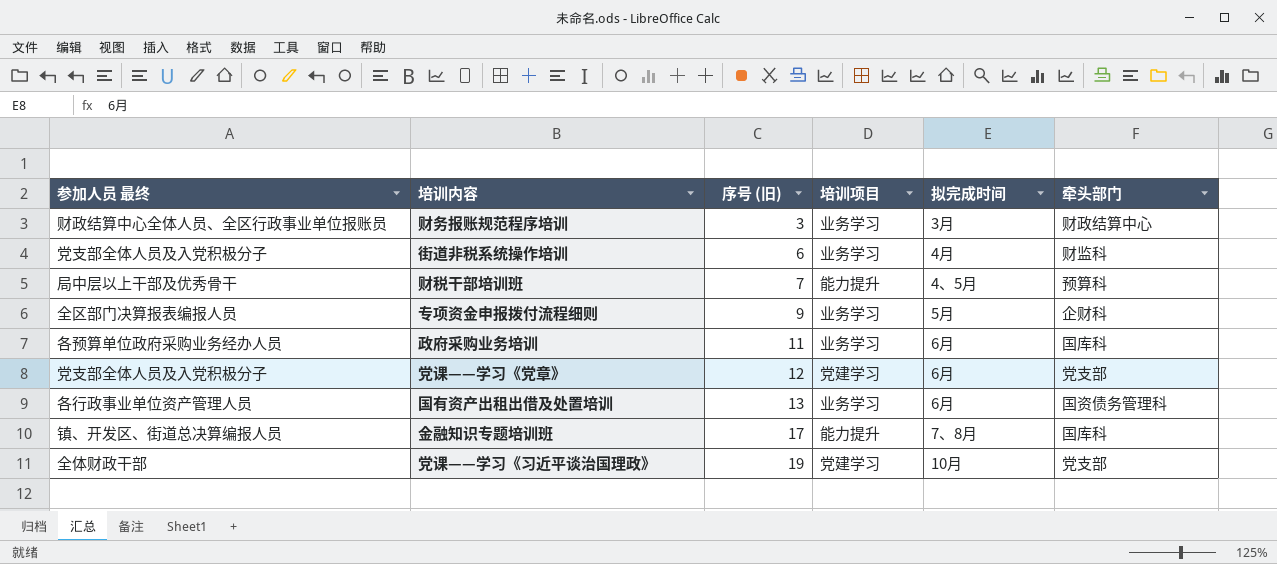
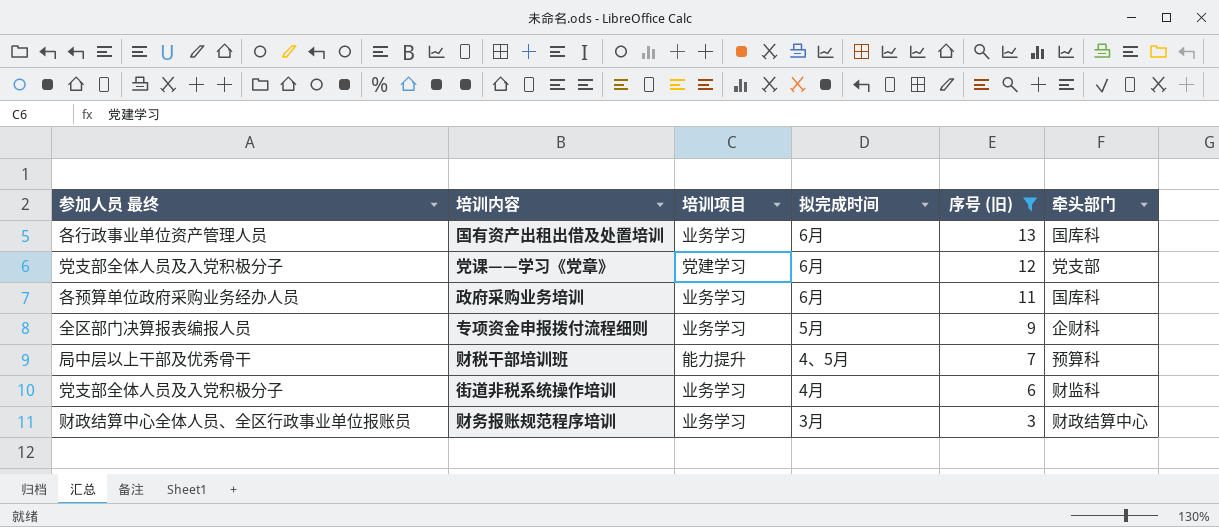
filter: none -> 序号 (旧) <= 13
row order: 序号 (旧) ascending -> 序号 (旧) descending
column 序号 (旧) | position: 3 -> 5
国有资产出租出借及处置培训 | 牵头部门: 国资债务管理科 -> 国库科

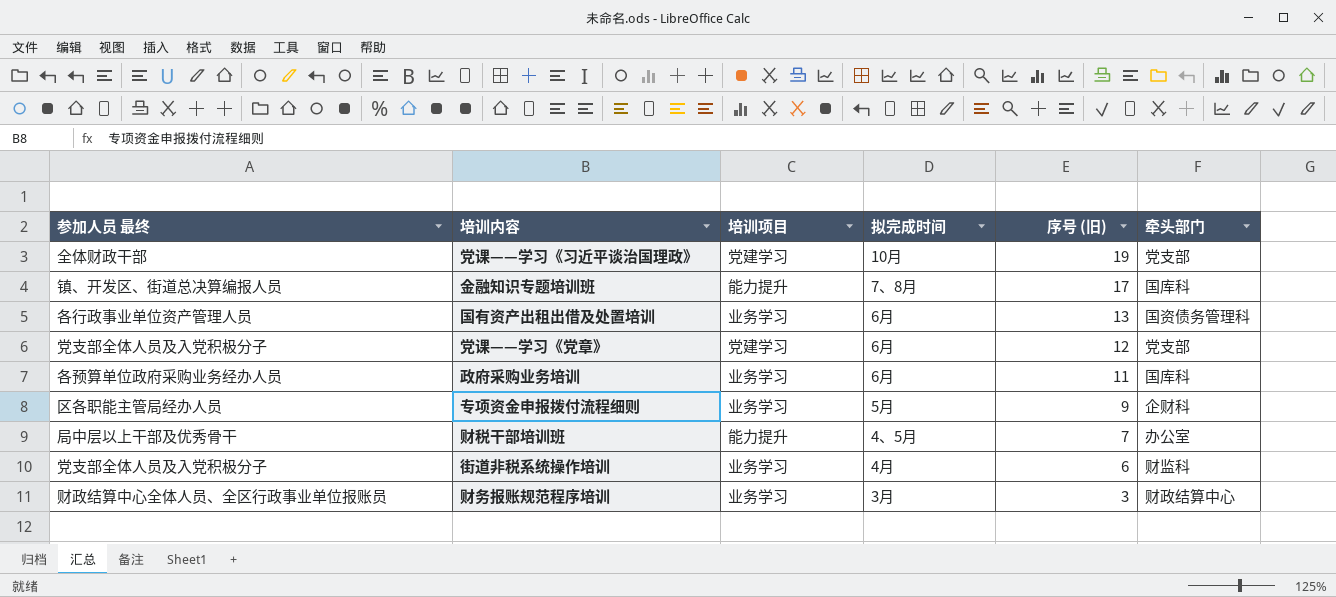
filter: 序号 (旧) <= 13 -> none
国有资产出租出借及处置培训 | 牵头部门: 国库科 -> 国资债务管理科
专项资金申报拨付流程细则 | 参加人员 最终: 全区部门决算报表编报人员 -> 区各职能主管局经办人员
财税干部培训班 | 牵头部门: 预算科 -> 办公室

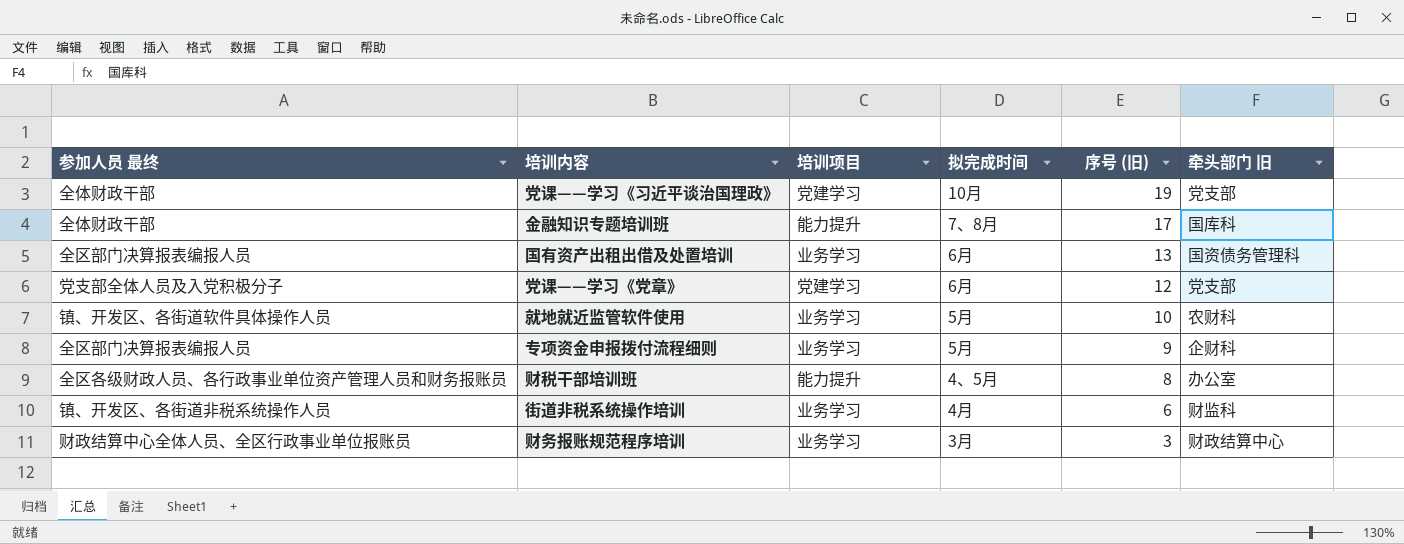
column name: 牵头部门 -> 牵头部门 旧
row 政府采购业务培训: 各预算单位政府采购业务经办人员 | 业务学习 | 6月 | 11 | 国库科 -> none
金融知识专题培训班 | 参加人员 最终: 镇、开发区、街道总决算编报人员 -> 全体财政干部
国有资产出租出借及处置培训 | 参加人员 最终: 各行政事业单位资产管理人员 -> 全区部门决算报表编报人员
row 就地就近监管软件使用: none -> 镇、开发区、各街道软件具体操作人员 | 业务学习 | 5月 | 10 | 农财科
专项资金申报拨付流程细则 | 参加人员 最终: 区各职能主管局经办人员 -> 全区部门决算报表编报人员
财税干部培训班 | 参加人员 最终: 局中层以上干部及优秀骨干 -> 全区各级财政人员、各行政事业单位资产管理人员和财务报账员
财税干部培训班 | 序号 (旧): 7 -> 8
街道非税系统操作培训 | 参加人员 最终: 党支部全体人员及入党积极分子 -> 镇、开发区、各街道非税系统操作人员

